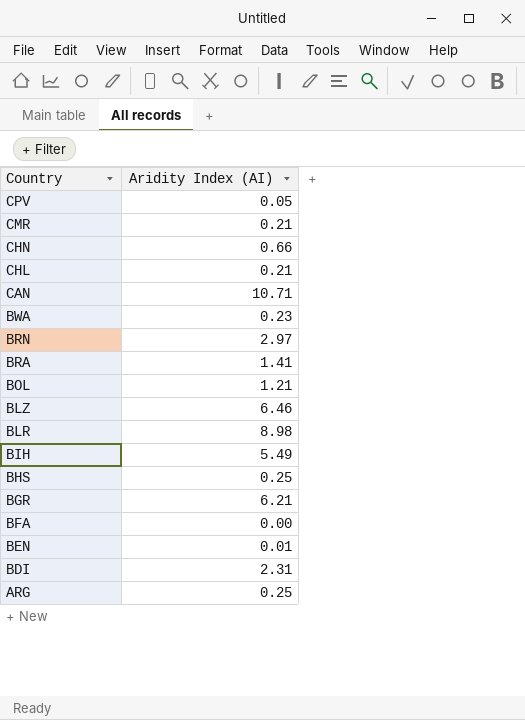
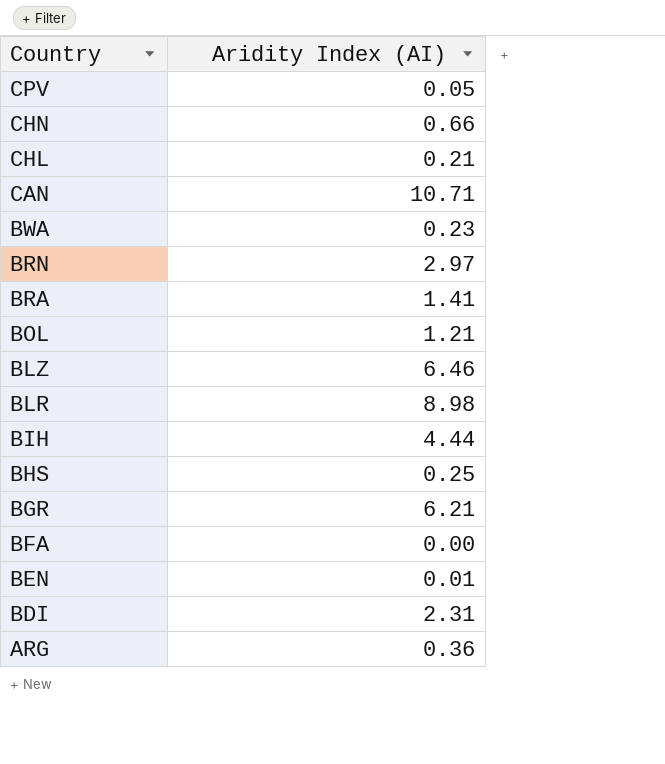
row CMR: 0.21 -> none
BIH | Aridity Index (AI): 5.49 -> 4.44
ARG | Aridity Index (AI): 0.25 -> 0.36

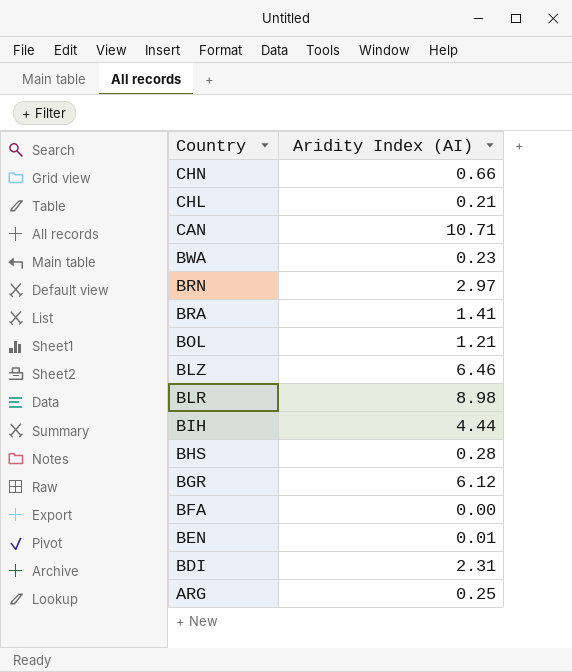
row CPV: 0.05 -> none
BHS | Aridity Index (AI): 0.25 -> 0.28
BGR | Aridity Index (AI): 6.21 -> 6.12
ARG | Aridity Index (AI): 0.36 -> 0.25

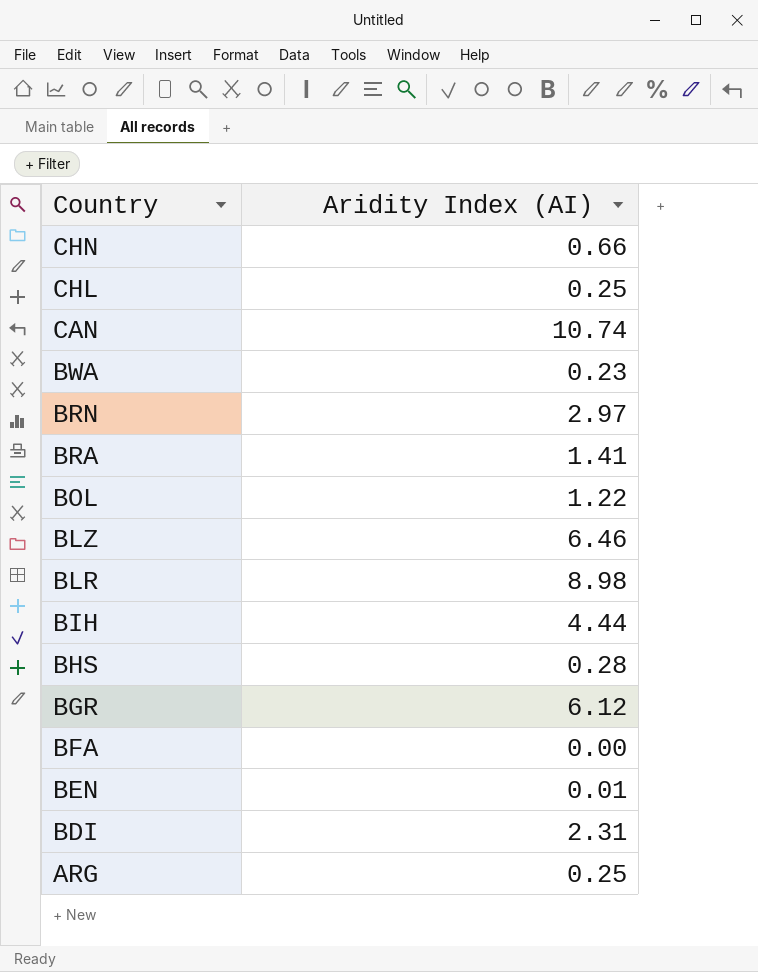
CHL | Aridity Index (AI): 0.21 -> 0.25
CAN | Aridity Index (AI): 10.71 -> 10.74
BOL | Aridity Index (AI): 1.21 -> 1.22

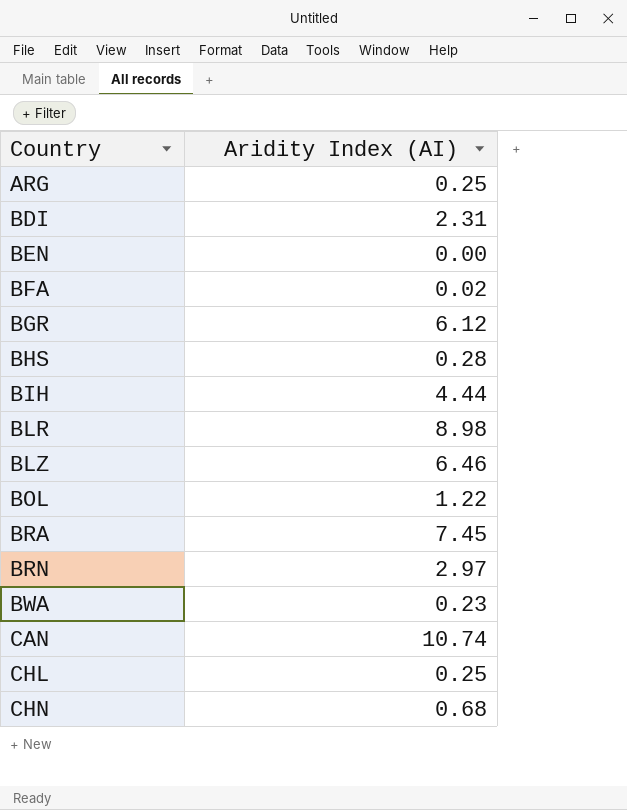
row order: Country descending -> Country ascending
BEN | Aridity Index (AI): 0.01 -> 0.00
BFA | Aridity Index (AI): 0.00 -> 0.02
BRA | Aridity Index (AI): 1.41 -> 7.45
CHN | Aridity Index (AI): 0.66 -> 0.68

